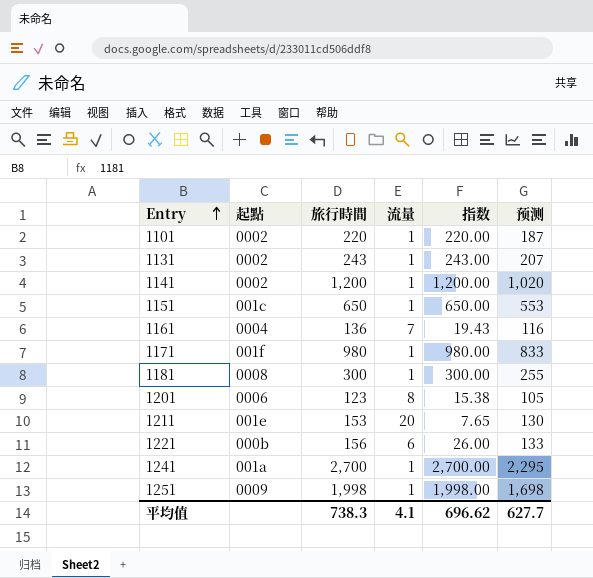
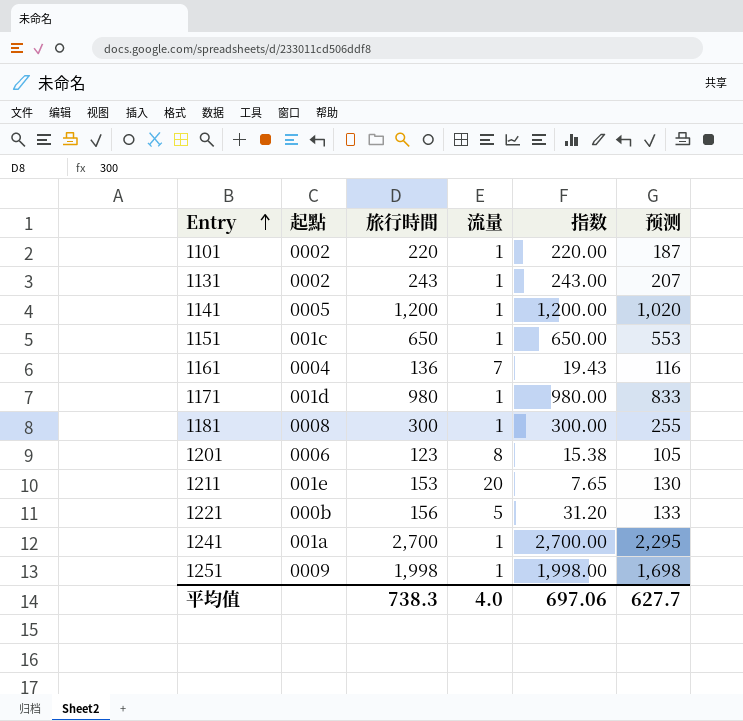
1141 | 起點: 0002 -> 0005
1171 | 起點: 001f -> 001d
1221 | 流量: 6 -> 5
1221 | 指数: 26.00 -> 31.20
平均值 | 流量: 4.1 -> 4.0
平均值 | 指数: 696.62 -> 697.06

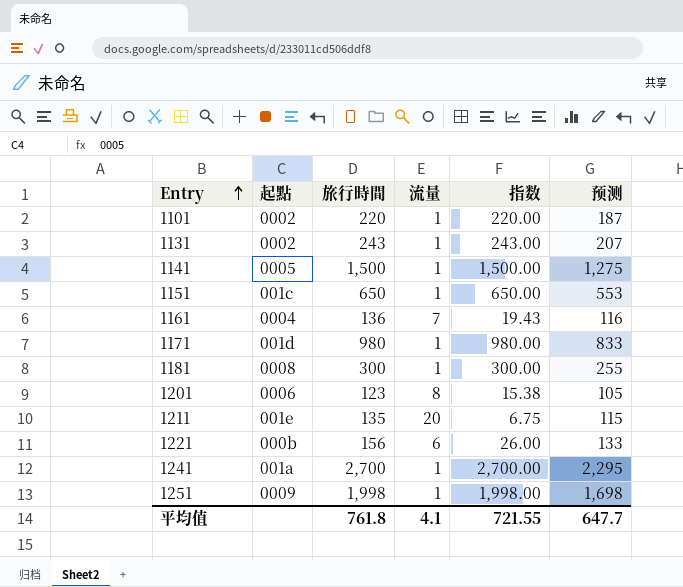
1141 | 旅行時間: 1,200 -> 1,500
1141 | 指数: 1,200.00 -> 1,500.00
1141 | 预测: 1,020 -> 1,275
1211 | 旅行時間: 153 -> 135
1211 | 指数: 7.65 -> 6.75
1211 | 预测: 130 -> 115
1221 | 流量: 5 -> 6
1221 | 指数: 31.20 -> 26.00
平均值 | 旅行時間: 738.3 -> 761.8
平均值 | 流量: 4.0 -> 4.1
平均值 | 指数: 697.06 -> 721.55
平均值 | 预测: 627.7 -> 647.7

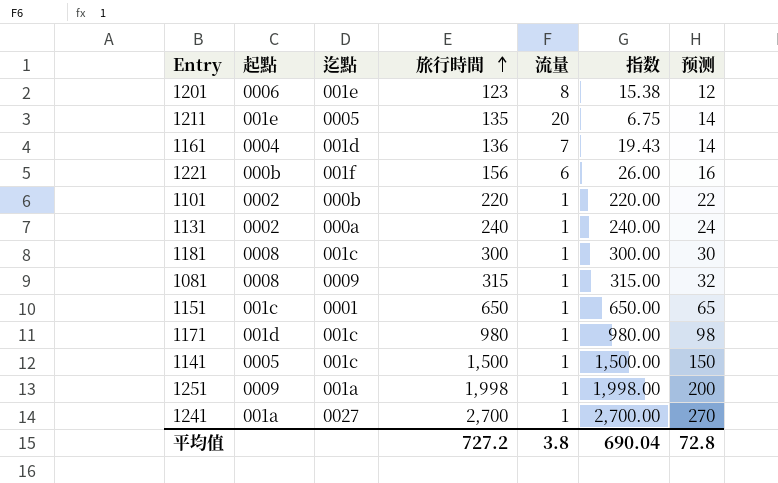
row order: Entry ascending -> 旅行時間 ascending
column 迄點 | position: none -> 3
column 预测 | formula: [旅行時間] * 0.85 -> [旅行時間] * 0.1
1131 | 旅行時間: 243 -> 240
1131 | 指数: 243.00 -> 240.00
row 1081: none -> 0008 | 0009 | 315 | 1 | 315.00 | 32
平均值 | 旅行時間: 761.8 -> 727.2
平均值 | 流量: 4.1 -> 3.8
平均值 | 指数: 721.55 -> 690.04
平均值 | 预测: 647.7 -> 72.8

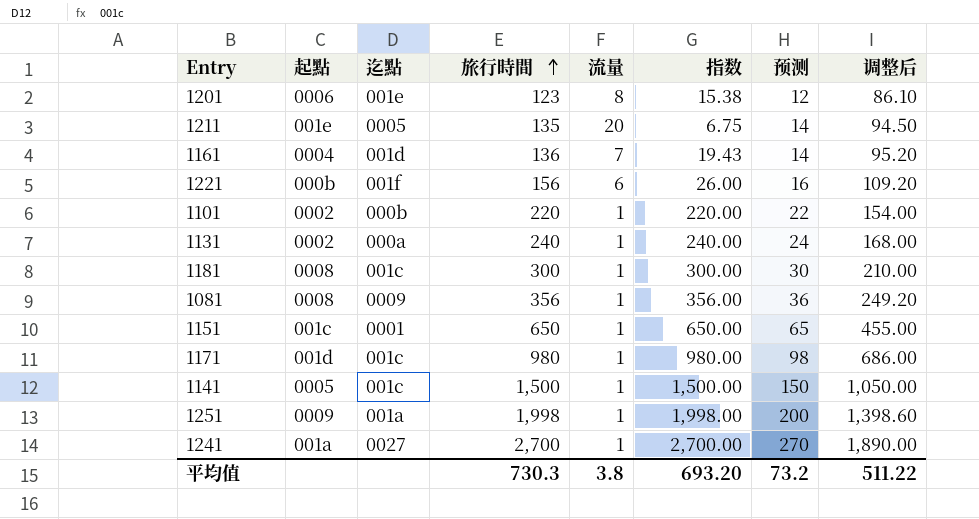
column 调整后 | formula: none -> [旅行時間] * 0.7
1081 | 旅行時間: 315 -> 356
1081 | 指数: 315.00 -> 356.00
1081 | 预测: 32 -> 36
平均值 | 旅行時間: 727.2 -> 730.3
平均值 | 指数: 690.04 -> 693.20
平均值 | 预测: 72.8 -> 73.2

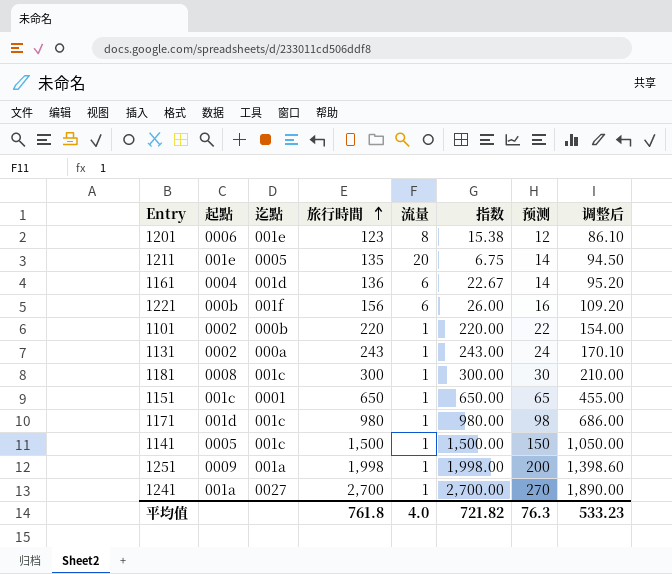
row 1081: 0008 | 0009 | 356 | 1 | 356.00 | 36 | 249.20 -> none
1161 | 流量: 7 -> 6
1161 | 指数: 19.43 -> 22.67
1131 | 旅行時間: 240 -> 243
1131 | 指数: 240.00 -> 243.00
1131 | 调整后: 168.00 -> 170.10
平均值 | 旅行時間: 730.3 -> 761.8
平均值 | 流量: 3.8 -> 4.0
平均值 | 指数: 693.20 -> 721.82
平均值 | 预测: 73.2 -> 76.3
平均值 | 调整后: 511.22 -> 533.23

